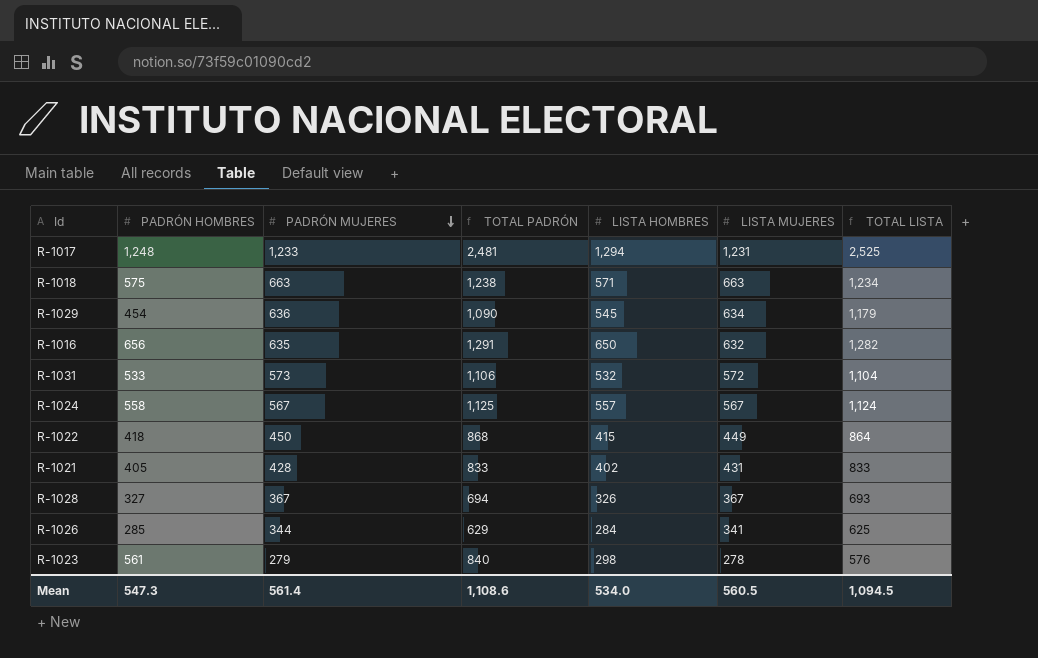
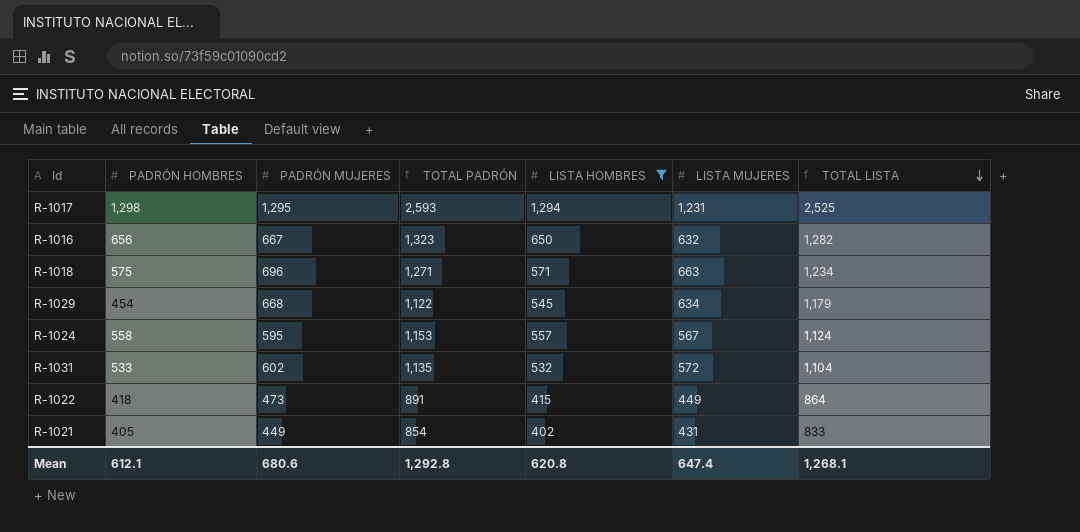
filter: none -> LISTA HOMBRES >= 402
row order: PADRÓN MUJERES descending -> TOTAL LISTA descending
R-1017 | PADRÓN HOMBRES: 1,248 -> 1,298
R-1017 | PADRÓN MUJERES: 1,233 -> 1,295
R-1017 | TOTAL PADRÓN: 2,481 -> 2,593
R-1016 | PADRÓN MUJERES: 635 -> 667
R-1016 | TOTAL PADRÓN: 1,291 -> 1,323
R-1018 | PADRÓN MUJERES: 663 -> 696
R-1018 | TOTAL PADRÓN: 1,238 -> 1,271
R-1029 | PADRÓN MUJERES: 636 -> 668
R-1029 | TOTAL PADRÓN: 1,090 -> 1,122
R-1024 | PADRÓN MUJERES: 567 -> 595
R-1024 | TOTAL PADRÓN: 1,125 -> 1,153
R-1031 | PADRÓN MUJERES: 573 -> 602
R-1031 | TOTAL PADRÓN: 1,106 -> 1,135
R-1022 | PADRÓN MUJERES: 450 -> 473
R-1022 | TOTAL PADRÓN: 868 -> 891
R-1021 | PADRÓN MUJERES: 428 -> 449
R-1021 | TOTAL PADRÓN: 833 -> 854
Mean | PADRÓN HOMBRES: 547.3 -> 612.1
Mean | PADRÓN MUJERES: 561.4 -> 680.6
Mean | TOTAL PADRÓN: 1,108.6 -> 1,292.8
Mean | LISTA HOMBRES: 534.0 -> 620.8
Mean | LISTA MUJERES: 560.5 -> 647.4
Mean | TOTAL LISTA: 1,094.5 -> 1,268.1

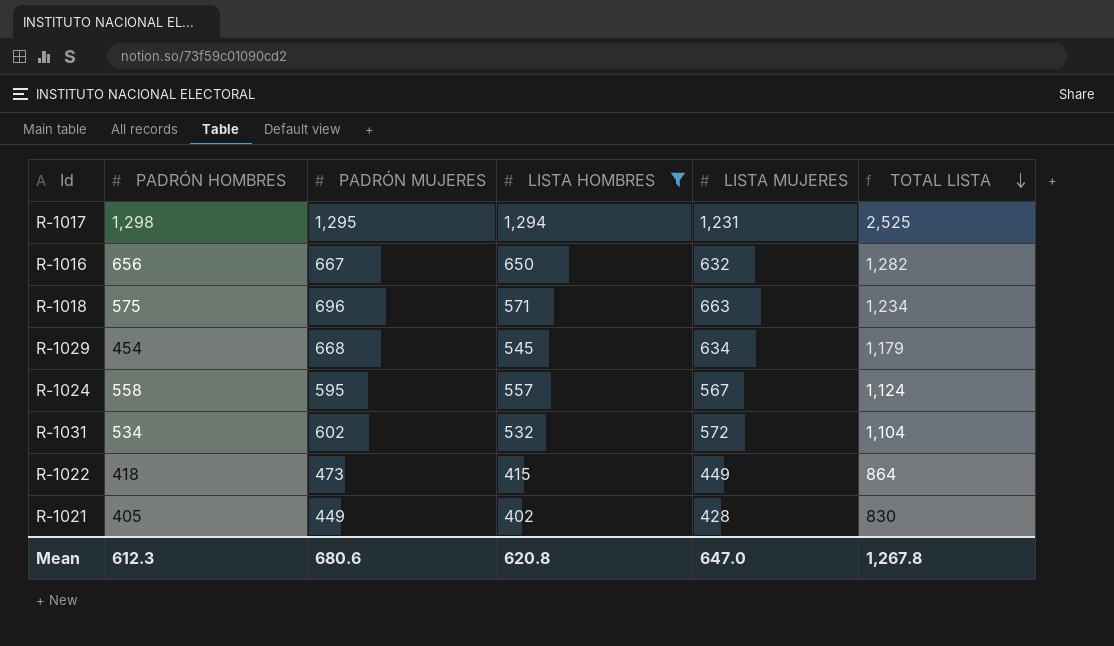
column TOTAL PADRÓN | formula: [PADRÓN HOMBRES] + [PADRÓN MUJERES] -> none
R-1031 | PADRÓN HOMBRES: 533 -> 534
R-1021 | LISTA MUJERES: 431 -> 428
R-1021 | TOTAL LISTA: 833 -> 830
Mean | PADRÓN HOMBRES: 612.1 -> 612.3
Mean | LISTA MUJERES: 647.4 -> 647.0
Mean | TOTAL LISTA: 1,268.1 -> 1,267.8

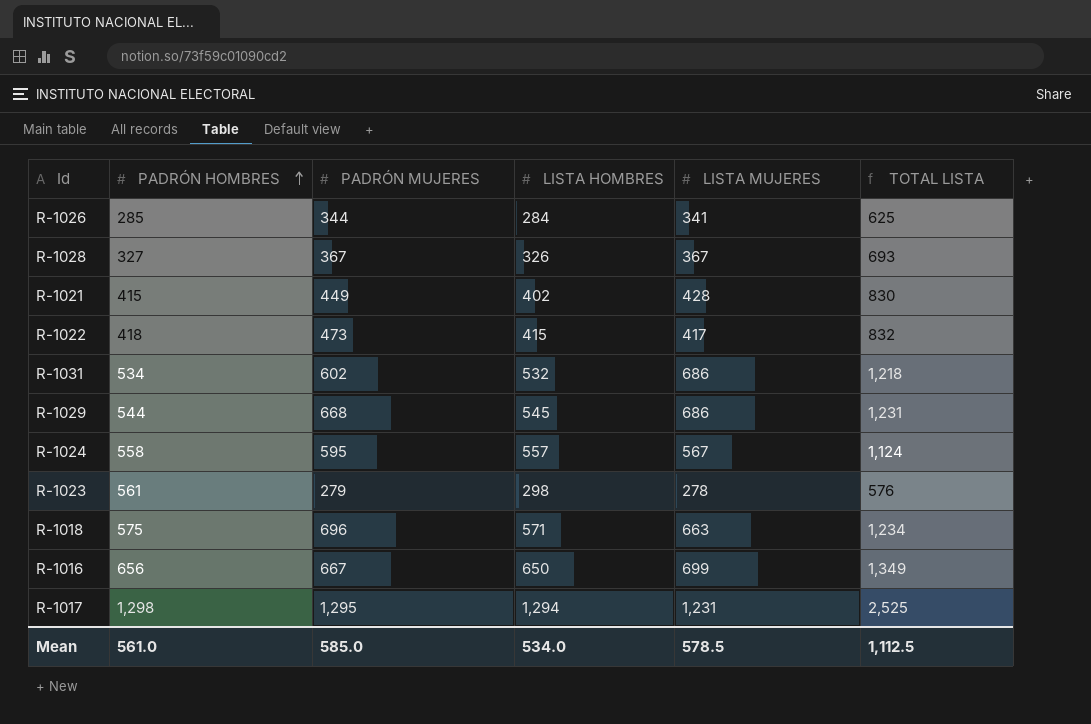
filter: LISTA HOMBRES >= 402 -> none
row order: TOTAL LISTA descending -> PADRÓN HOMBRES ascending
R-1021 | PADRÓN HOMBRES: 405 -> 415
R-1022 | LISTA MUJERES: 449 -> 417
R-1022 | TOTAL LISTA: 864 -> 832
R-1031 | LISTA MUJERES: 572 -> 686
R-1031 | TOTAL LISTA: 1,104 -> 1,218
R-1029 | PADRÓN HOMBRES: 454 -> 544
R-1029 | LISTA MUJERES: 634 -> 686
R-1029 | TOTAL LISTA: 1,179 -> 1,231
R-1016 | LISTA MUJERES: 632 -> 699
R-1016 | TOTAL LISTA: 1,282 -> 1,349
Mean | PADRÓN HOMBRES: 612.3 -> 561.0
Mean | PADRÓN MUJERES: 680.6 -> 585.0
Mean | LISTA HOMBRES: 620.8 -> 534.0
Mean | LISTA MUJERES: 647.0 -> 578.5
Mean | TOTAL LISTA: 1,267.8 -> 1,112.5

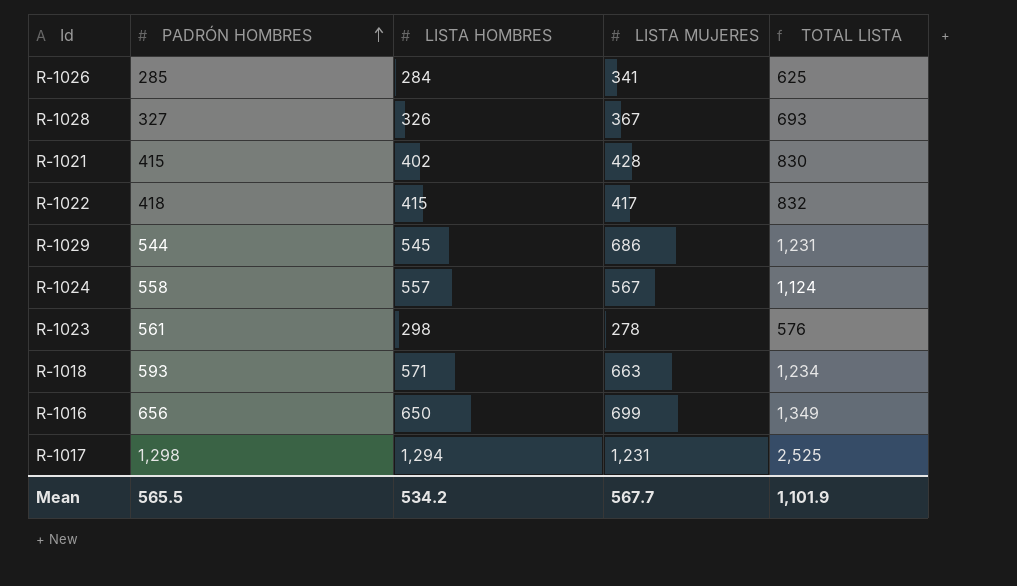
column PADRÓN MUJERES | position: 3 -> none
row R-1031: 534 | 602 | 532 | 686 | 1,218 -> none
R-1018 | PADRÓN HOMBRES: 575 -> 593
Mean | PADRÓN HOMBRES: 561.0 -> 565.5
Mean | LISTA HOMBRES: 534.0 -> 534.2
Mean | LISTA MUJERES: 578.5 -> 567.7
Mean | TOTAL LISTA: 1,112.5 -> 1,101.9

